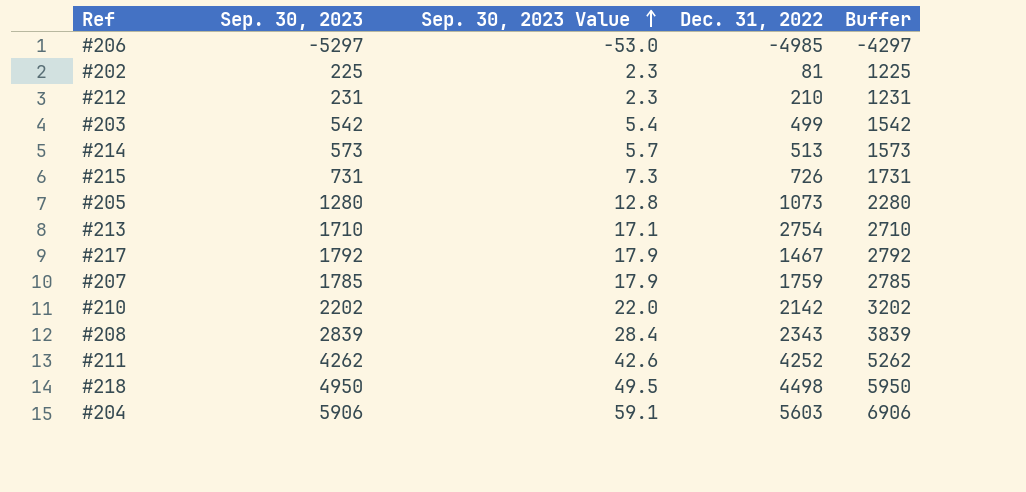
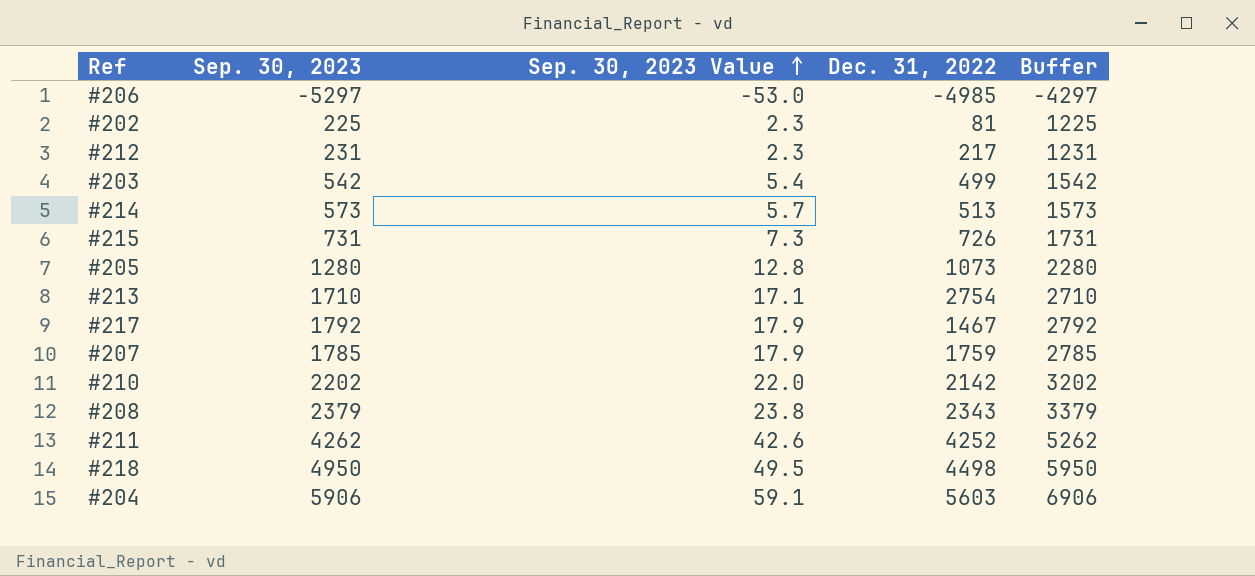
#212 | Dec. 31, 2022: 210 -> 217
#208 | Sep. 30, 2023: 2839 -> 2379
#208 | Sep. 30, 2023 Value: 28.4 -> 23.8
#208 | Buffer: 3839 -> 3379

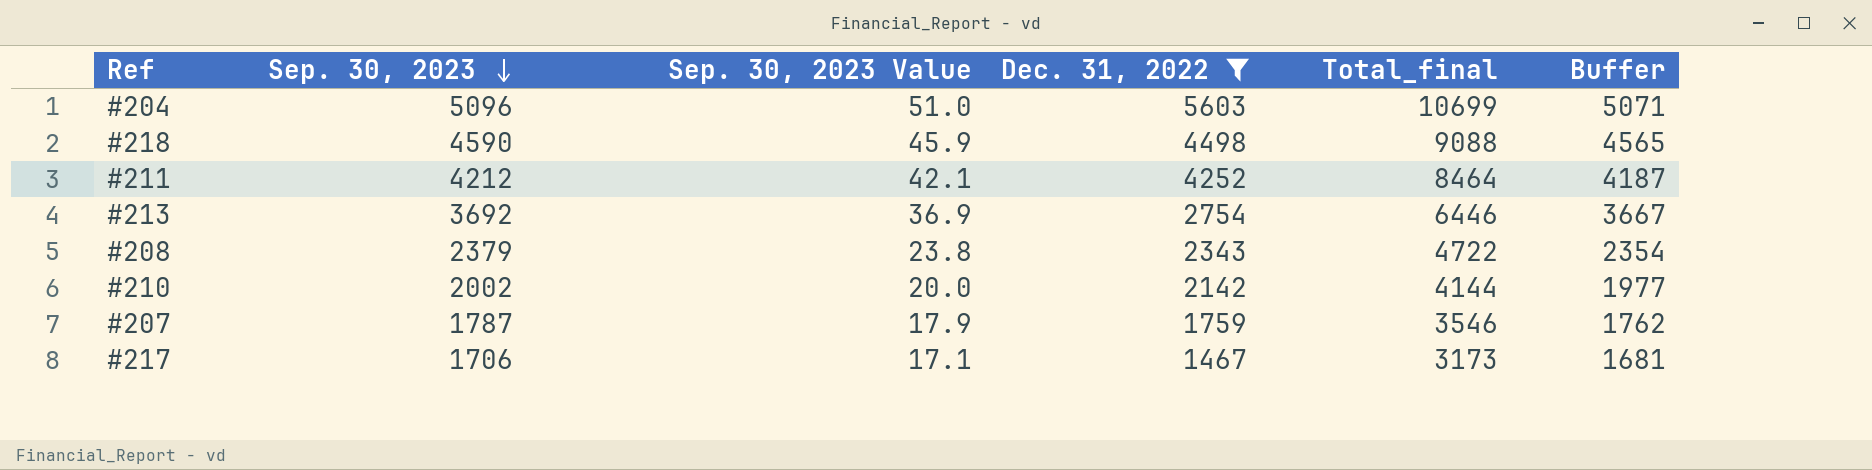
filter: none -> Dec. 31, 2022 >= 1467
row order: Sep. 30, 2023 Value ascending -> Sep. 30, 2023 descending
column Total_final | formula: none -> [Sep. 30, 2023] + [Dec. 31, 2022]
column Buffer | formula: [Sep. 30, 2023] + 1000 -> [Sep. 30, 2023] - 25
#204 | Sep. 30, 2023: 5906 -> 5096
#204 | Sep. 30, 2023 Value: 59.1 -> 51.0
#218 | Sep. 30, 2023: 4950 -> 4590
#218 | Sep. 30, 2023 Value: 49.5 -> 45.9
#211 | Sep. 30, 2023: 4262 -> 4212
#211 | Sep. 30, 2023 Value: 42.6 -> 42.1
#213 | Sep. 30, 2023: 1710 -> 3692
#213 | Sep. 30, 2023 Value: 17.1 -> 36.9
#210 | Sep. 30, 2023: 2202 -> 2002
#210 | Sep. 30, 2023 Value: 22.0 -> 20.0
#207 | Sep. 30, 2023: 1785 -> 1787
#217 | Sep. 30, 2023: 1792 -> 1706
#217 | Sep. 30, 2023 Value: 17.9 -> 17.1

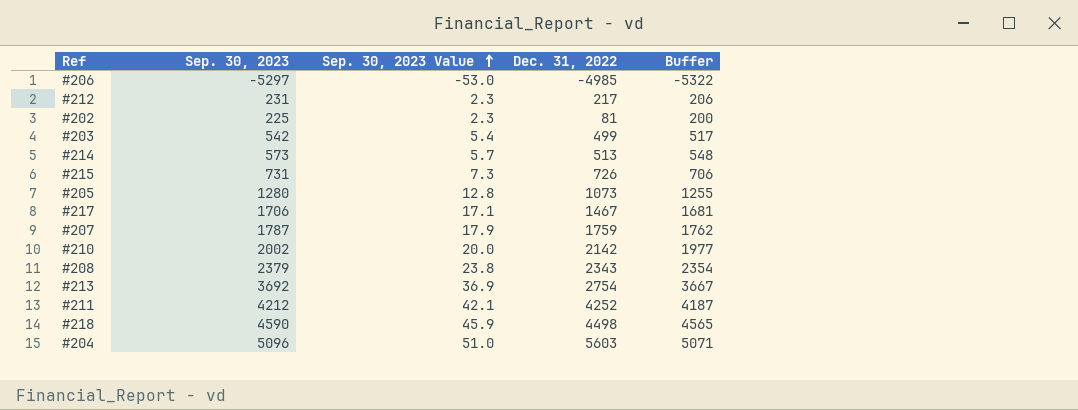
filter: Dec. 31, 2022 >= 1467 -> none
row order: Sep. 30, 2023 descending -> Sep. 30, 2023 Value ascending
column Total_final | formula: [Sep. 30, 2023] + [Dec. 31, 2022] -> none

